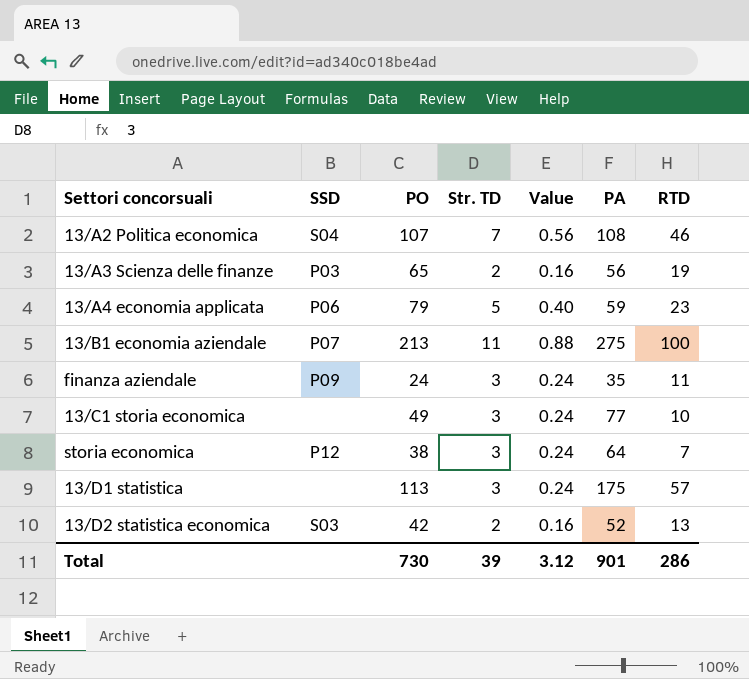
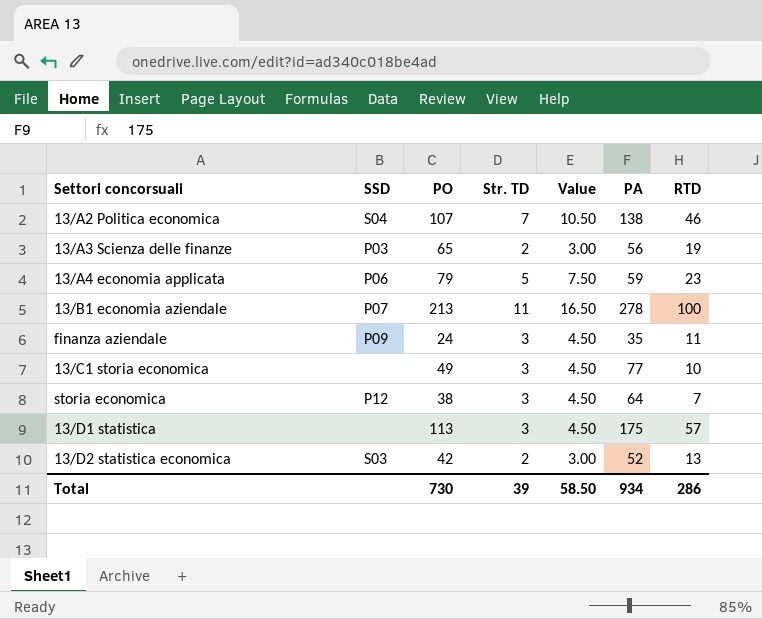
column Value | formula: [Str. TD] * 0.08 -> [Str. TD] * 1.5
13/A2 Politica economica | PA: 108 -> 138
13/B1 economia aziendale | PA: 275 -> 278
Total | Value: 3.12 -> 58.50
Total | PA: 901 -> 934

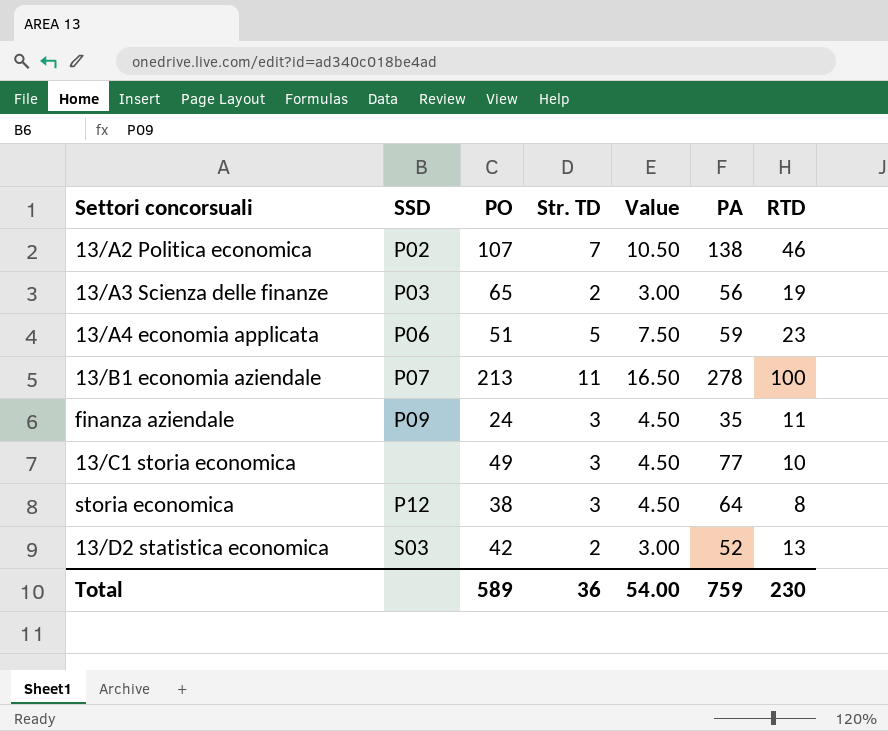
row 13/D1 statistica: none | 113 | 3 | 4.50 | 175 | 57 -> none
13/A2 Politica economica | SSD: S04 -> P02
13/A4 economia applicata | PO: 79 -> 51
storia economica | RTD: 7 -> 8
Total | PO: 730 -> 589
Total | Str. TD: 39 -> 36
Total | Value: 58.50 -> 54.00
Total | PA: 934 -> 759
Total | RTD: 286 -> 230

